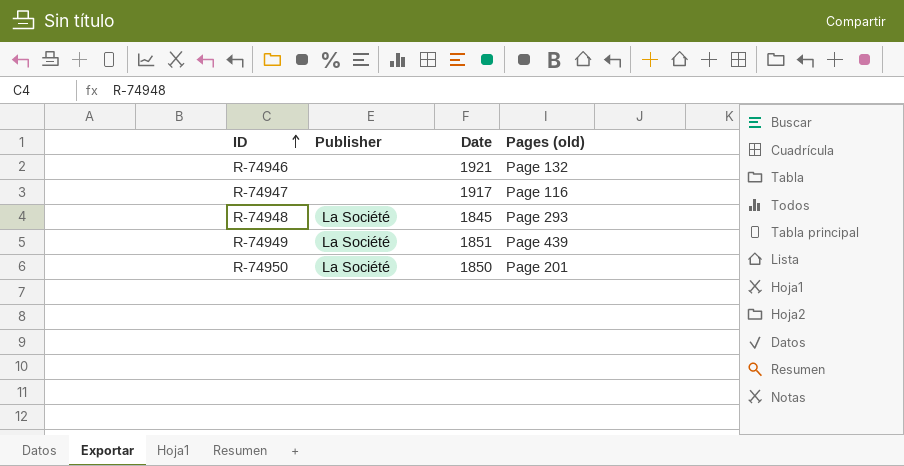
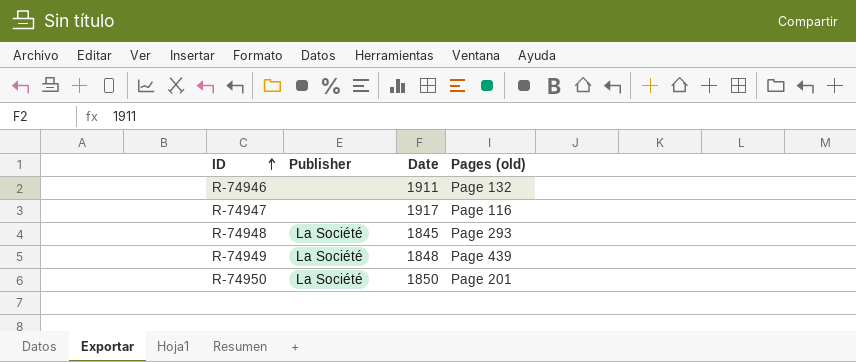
R-74946 | Date: 1921 -> 1911
R-74949 | Date: 1851 -> 1848

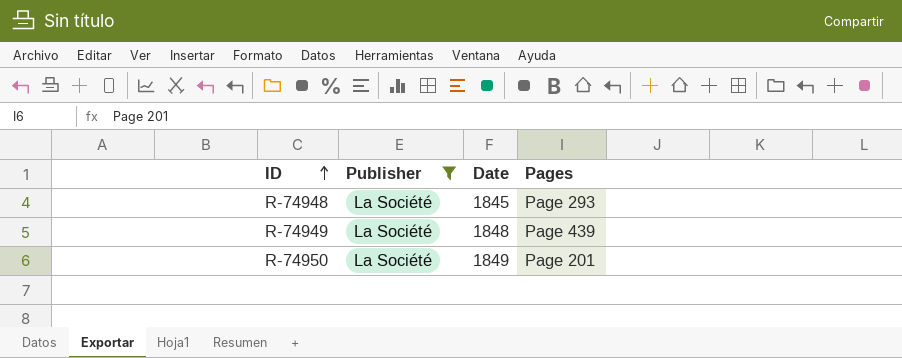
filter: none -> Publisher = La Société
column name: Pages (old) -> Pages
R-74950 | Date: 1850 -> 1849

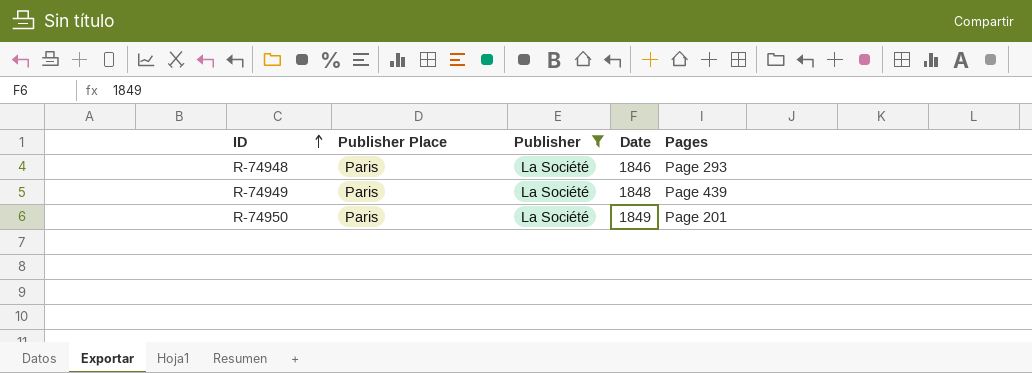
column Publisher Place | position: none -> 2
R-74948 | Date: 1845 -> 1846

